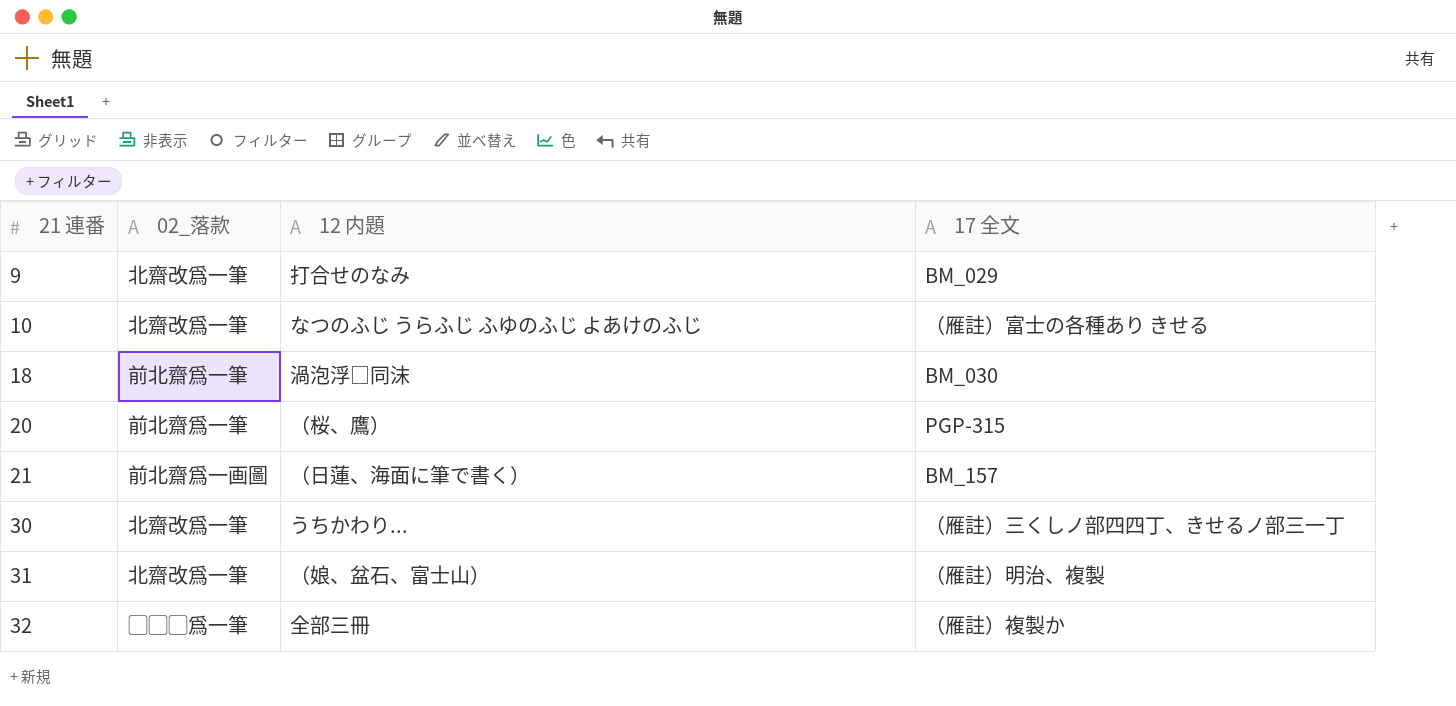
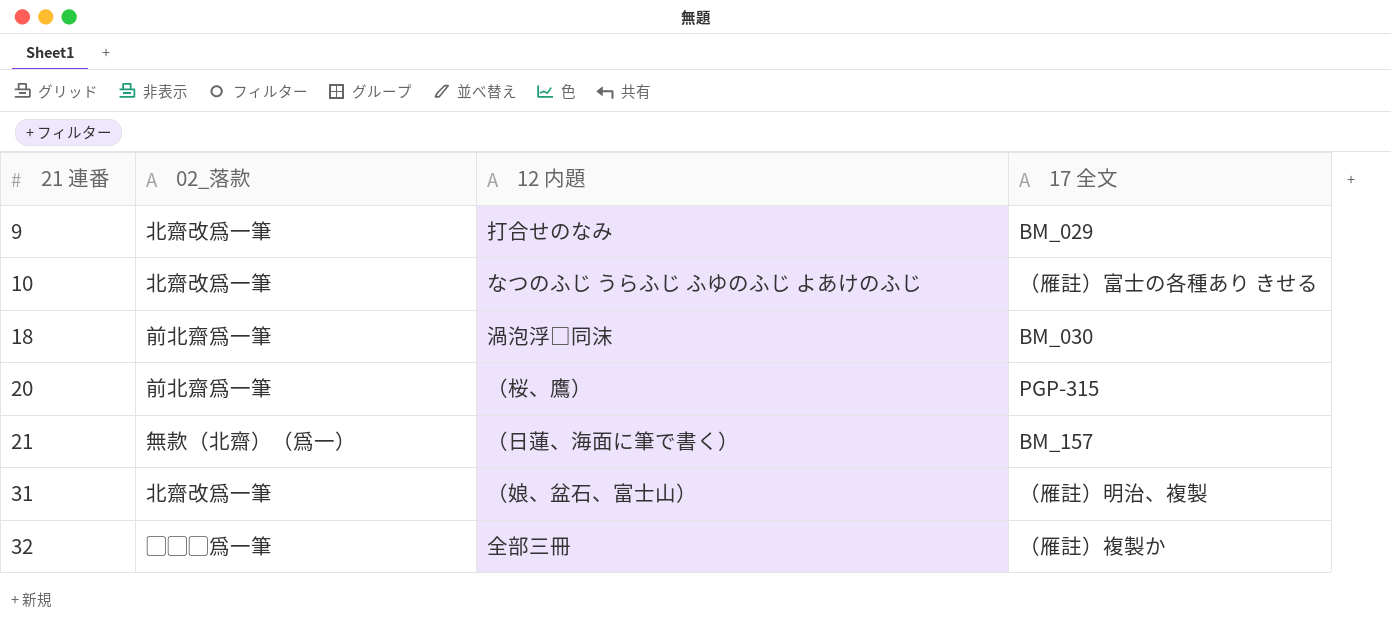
row 30: 北齋改爲一筆 | うちかわり... | （雁註）三くしノ部四四丁、きせるノ部三一丁 -> none
21 | 02_落款: 前北齋爲一画圖 -> 無款（北齋）（爲一）

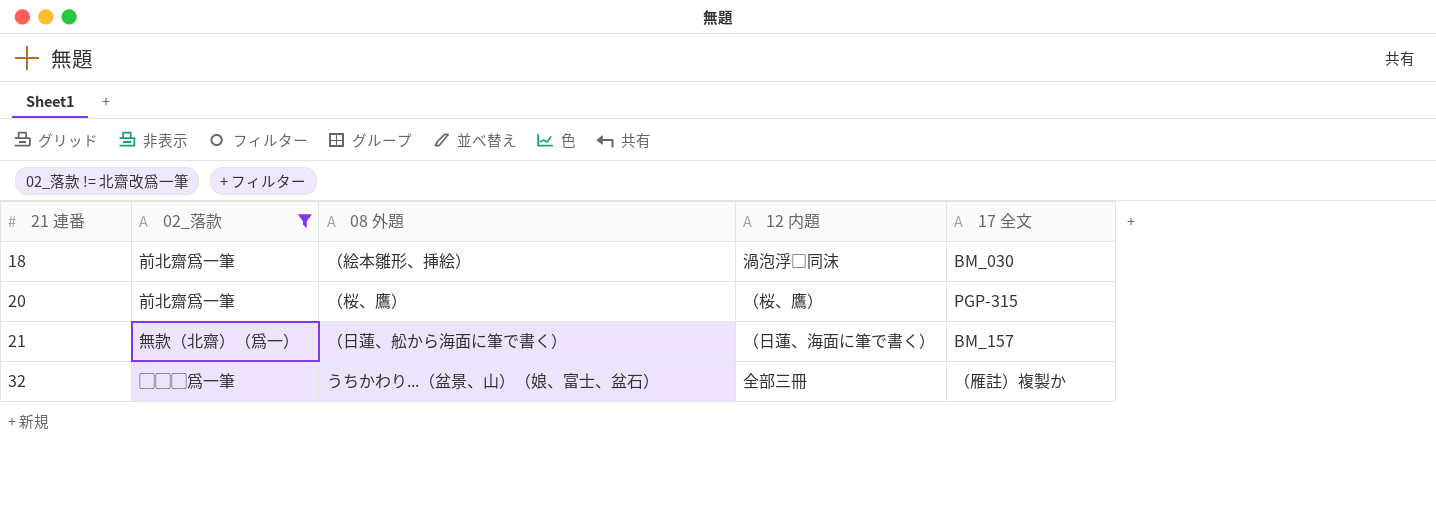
filter: none -> 02_落款 != 北齋改爲一筆
column 08 外題 | position: none -> 3

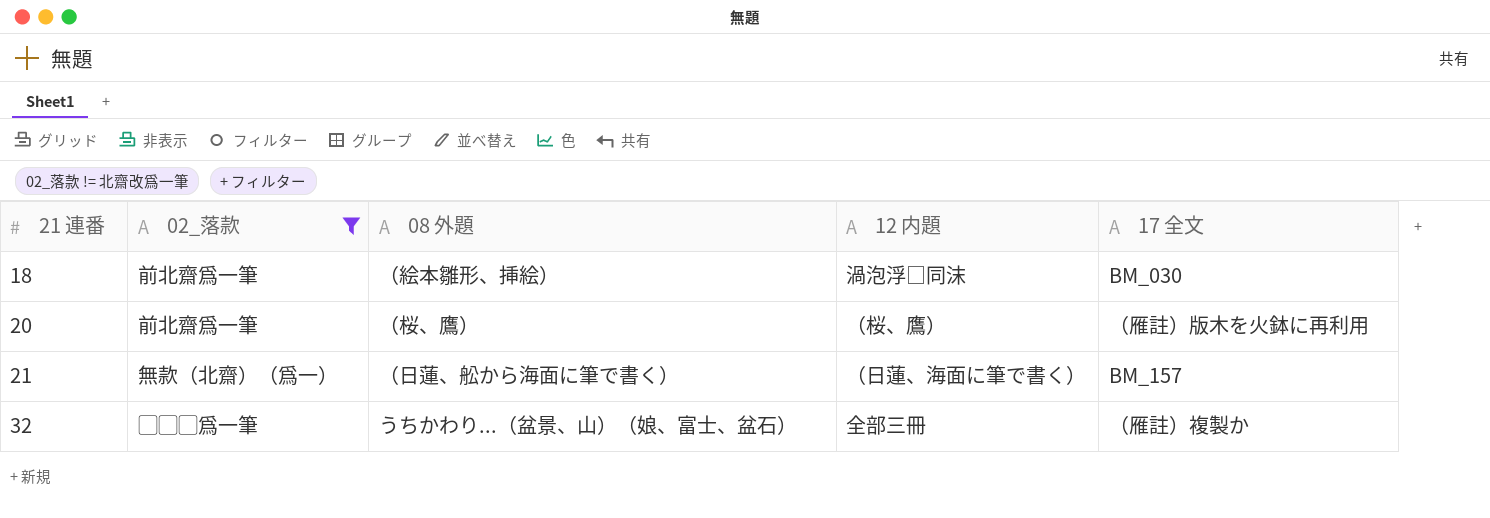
20 | 17 全文: PGP-315 -> （雁註）版木を火鉢に再利用

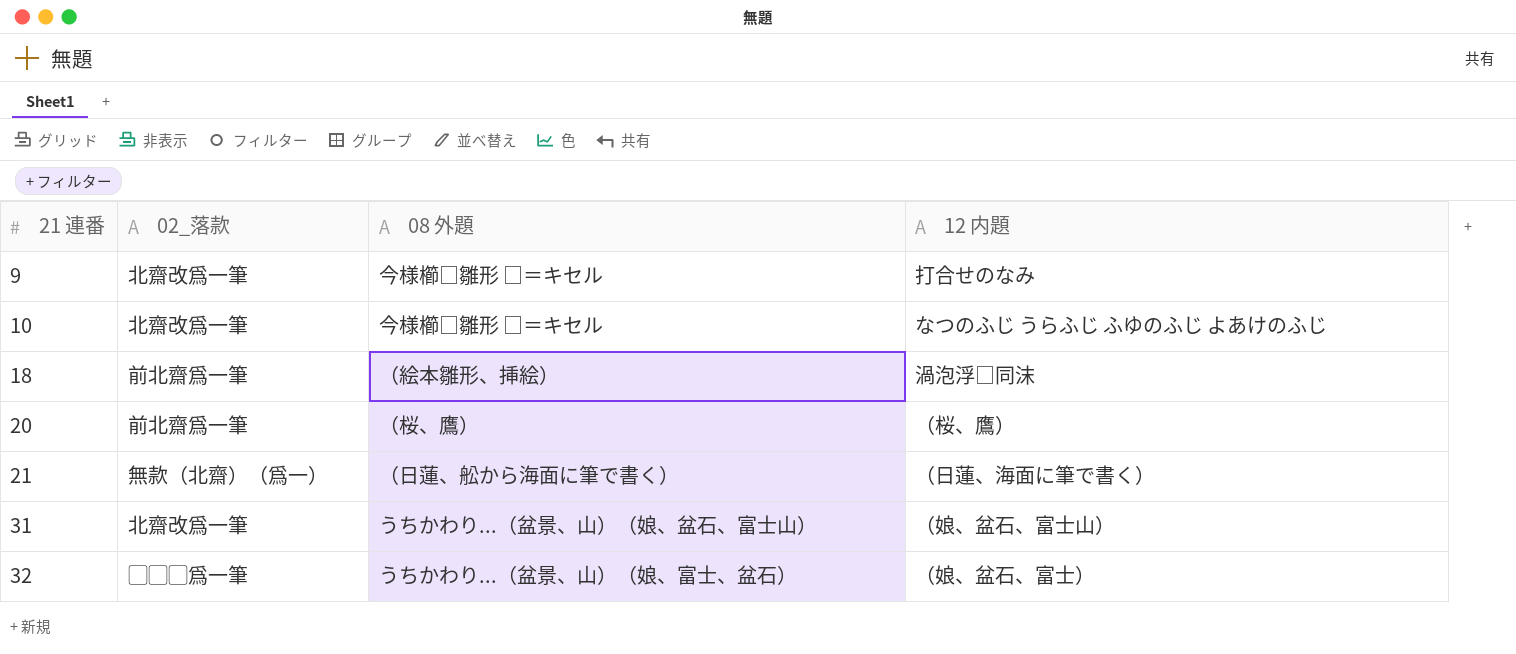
filter: 02_落款 != 北齋改爲一筆 -> none
column 17 全文 | position: 5 -> none
32 | 12 内題: 全部三冊 -> （娘、盆石、富士）

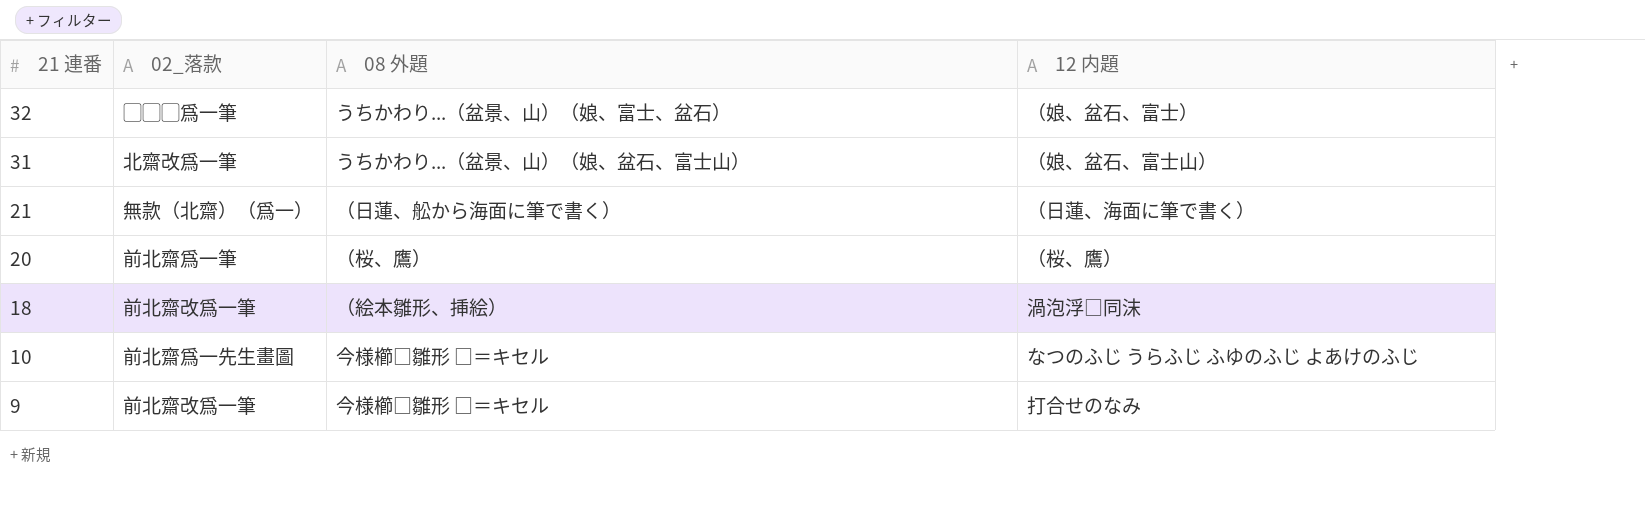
row order: 21 連番 ascending -> 21 連番 descending
18 | 02_落款: 前北齋爲一筆 -> 前北齋改爲一筆
10 | 02_落款: 北齋改爲一筆 -> 前北齋爲一先生畫圖
9 | 02_落款: 北齋改爲一筆 -> 前北齋改爲一筆

